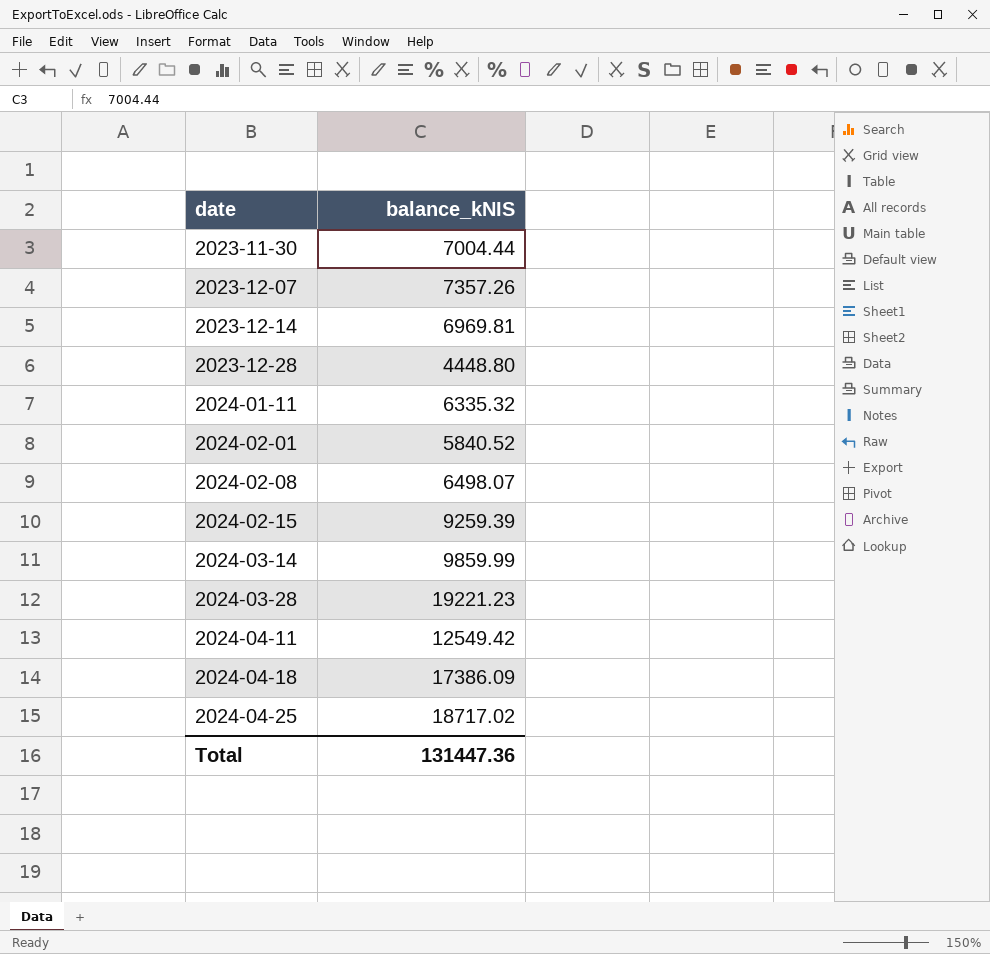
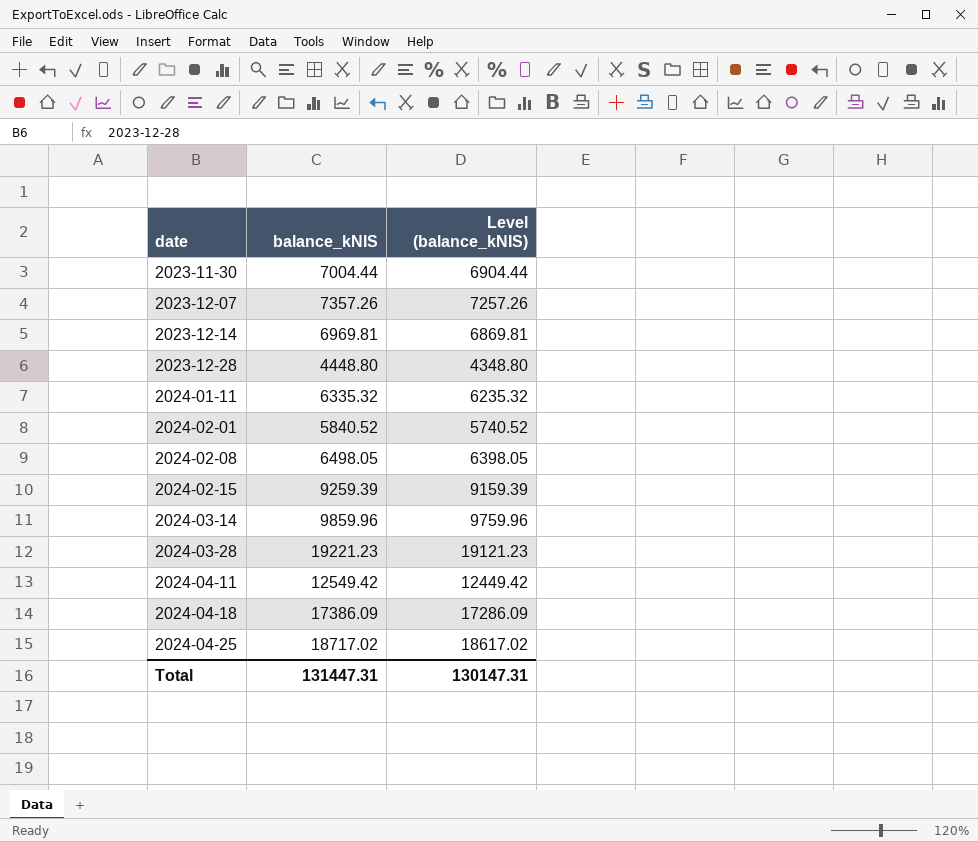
column Level (balance_kNIS) | formula: none -> [balance_kNIS] - 100
2024-02-08 | balance_kNIS: 6498.07 -> 6498.05
2024-03-14 | balance_kNIS: 9859.99 -> 9859.96
Total | balance_kNIS: 131447.36 -> 131447.31

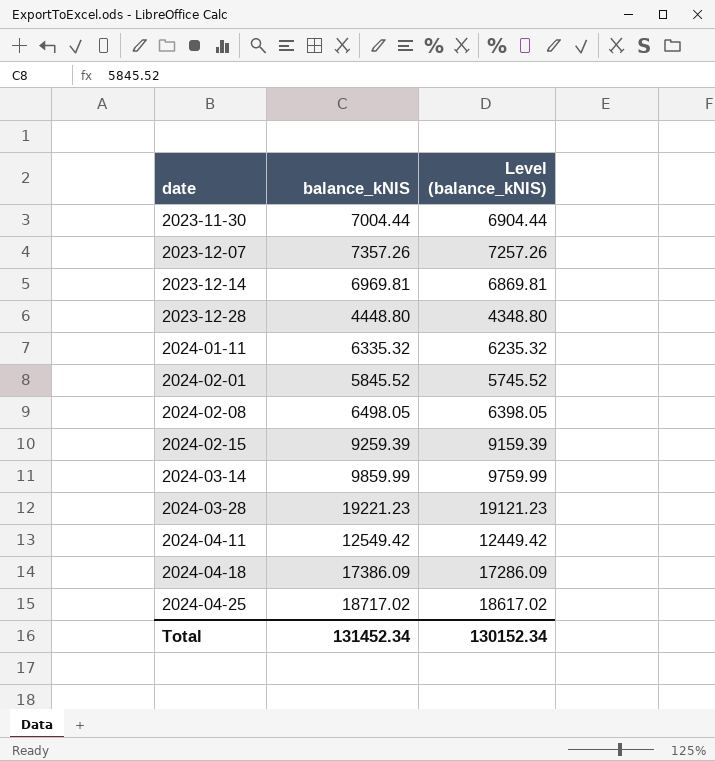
2024-02-01 | balance_kNIS: 5840.52 -> 5845.52
2024-02-01 | Level (balance_kNIS): 5740.52 -> 5745.52
2024-03-14 | balance_kNIS: 9859.96 -> 9859.99
2024-03-14 | Level (balance_kNIS): 9759.96 -> 9759.99
Total | balance_kNIS: 131447.31 -> 131452.34
Total | Level (balance_kNIS): 130147.31 -> 130152.34

